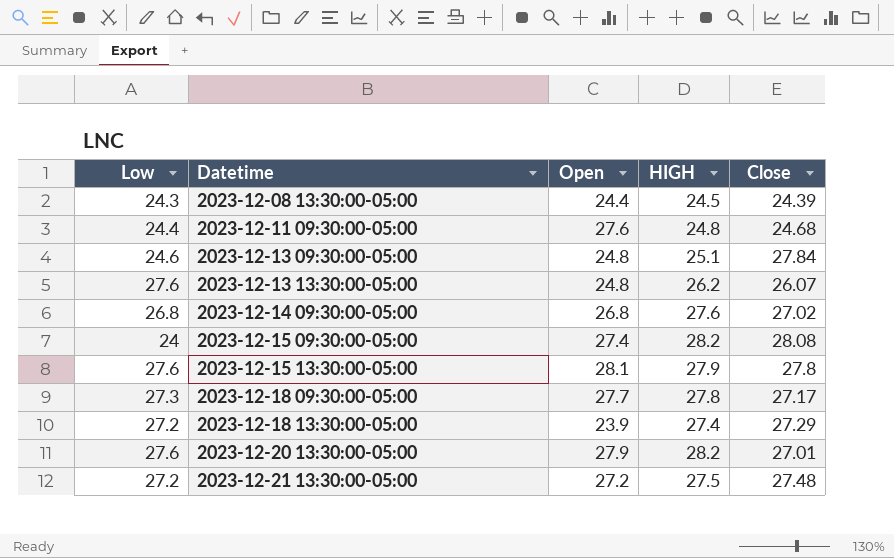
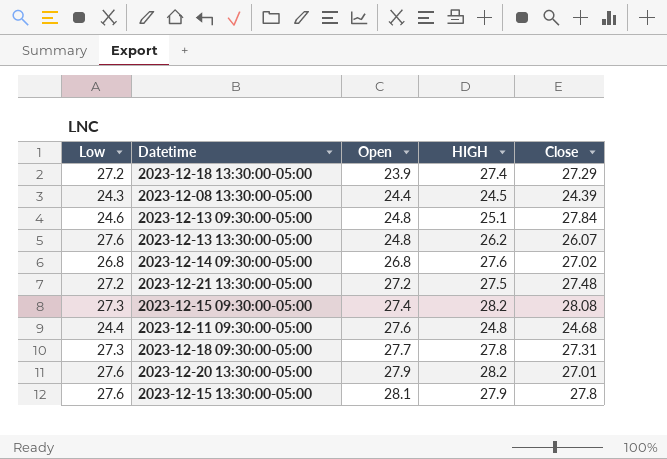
row order: Datetime ascending -> Open ascending
2023-12-15 09:30:00-05:00 | Low: 24 -> 27.3
2023-12-18 09:30:00-05:00 | Close: 27.17 -> 27.31

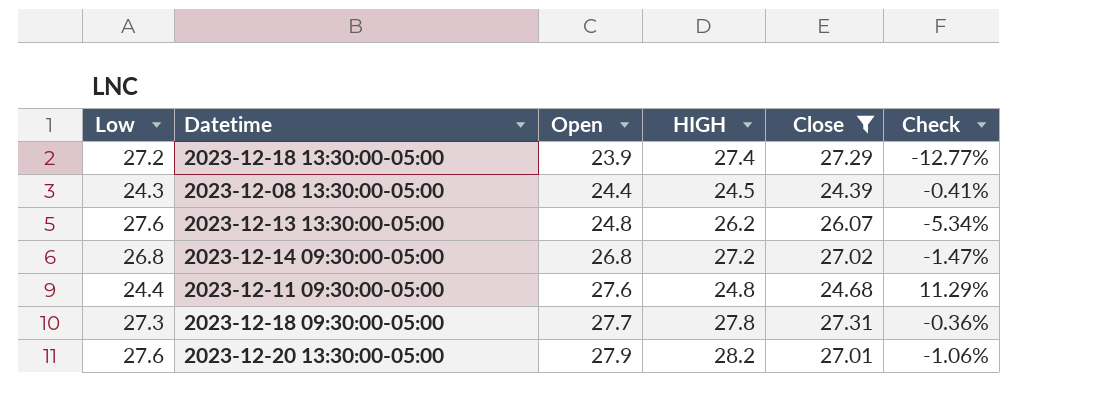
filter: none -> Close <= 27.31
column Check | formula: none -> ([Open] - [HIGH]) / [HIGH]
2023-12-14 09:30:00-05:00 | HIGH: 27.6 -> 27.2

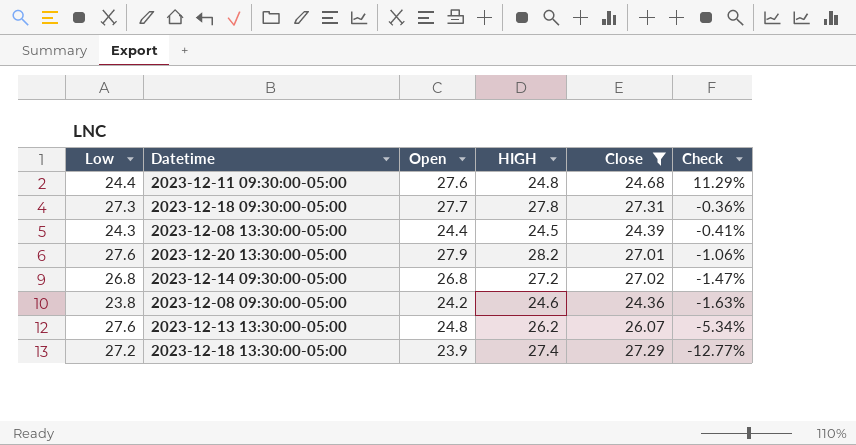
row order: Open ascending -> Check descending
row 2023-12-08 09:30:00-05:00: none -> 23.8 | 24.2 | 24.6 | 24.36 | -1.63%

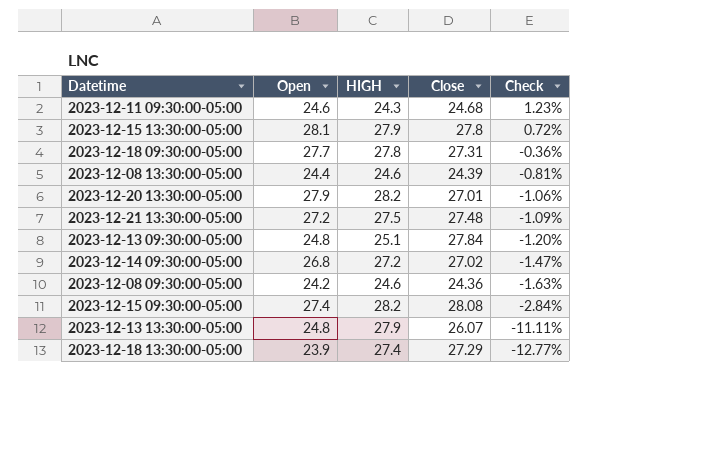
filter: Close <= 27.31 -> none
column Low | position: 1 -> none
2023-12-11 09:30:00-05:00 | Open: 27.6 -> 24.6
2023-12-11 09:30:00-05:00 | HIGH: 24.8 -> 24.3
2023-12-11 09:30:00-05:00 | Check: 11.29% -> 1.23%
2023-12-08 13:30:00-05:00 | HIGH: 24.5 -> 24.6
2023-12-08 13:30:00-05:00 | Check: -0.41% -> -0.81%
2023-12-13 13:30:00-05:00 | HIGH: 26.2 -> 27.9
2023-12-13 13:30:00-05:00 | Check: -5.34% -> -11.11%

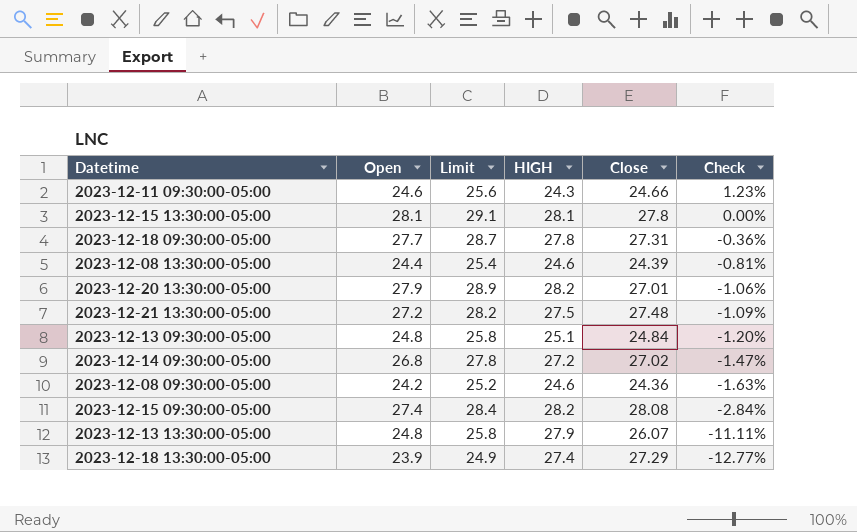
column Limit | formula: none -> [Open] + 1
2023-12-11 09:30:00-05:00 | Close: 24.68 -> 24.66
2023-12-15 13:30:00-05:00 | HIGH: 27.9 -> 28.1
2023-12-15 13:30:00-05:00 | Check: 0.72% -> 0.00%
2023-12-13 09:30:00-05:00 | Close: 27.84 -> 24.84

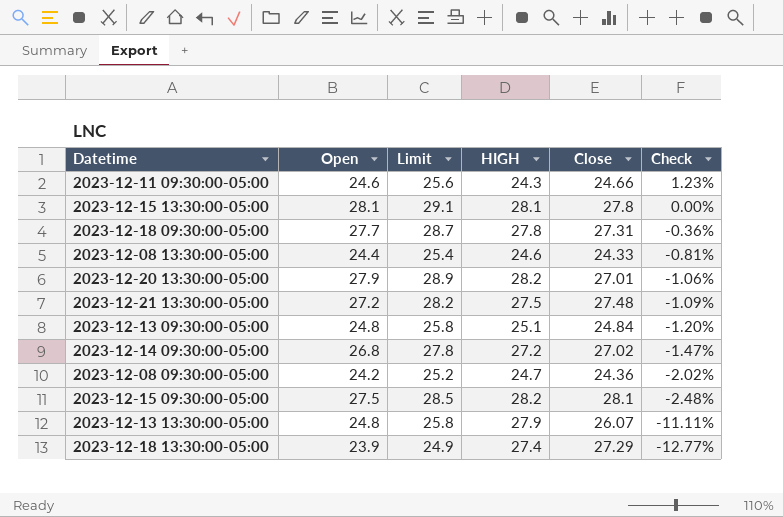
2023-12-08 13:30:00-05:00 | Close: 24.39 -> 24.33
2023-12-08 09:30:00-05:00 | HIGH: 24.6 -> 24.7
2023-12-08 09:30:00-05:00 | Check: -1.63% -> -2.02%
2023-12-15 09:30:00-05:00 | Open: 27.4 -> 27.5
2023-12-15 09:30:00-05:00 | Limit: 28.4 -> 28.5
2023-12-15 09:30:00-05:00 | Close: 28.08 -> 28.1
2023-12-15 09:30:00-05:00 | Check: -2.84% -> -2.48%

